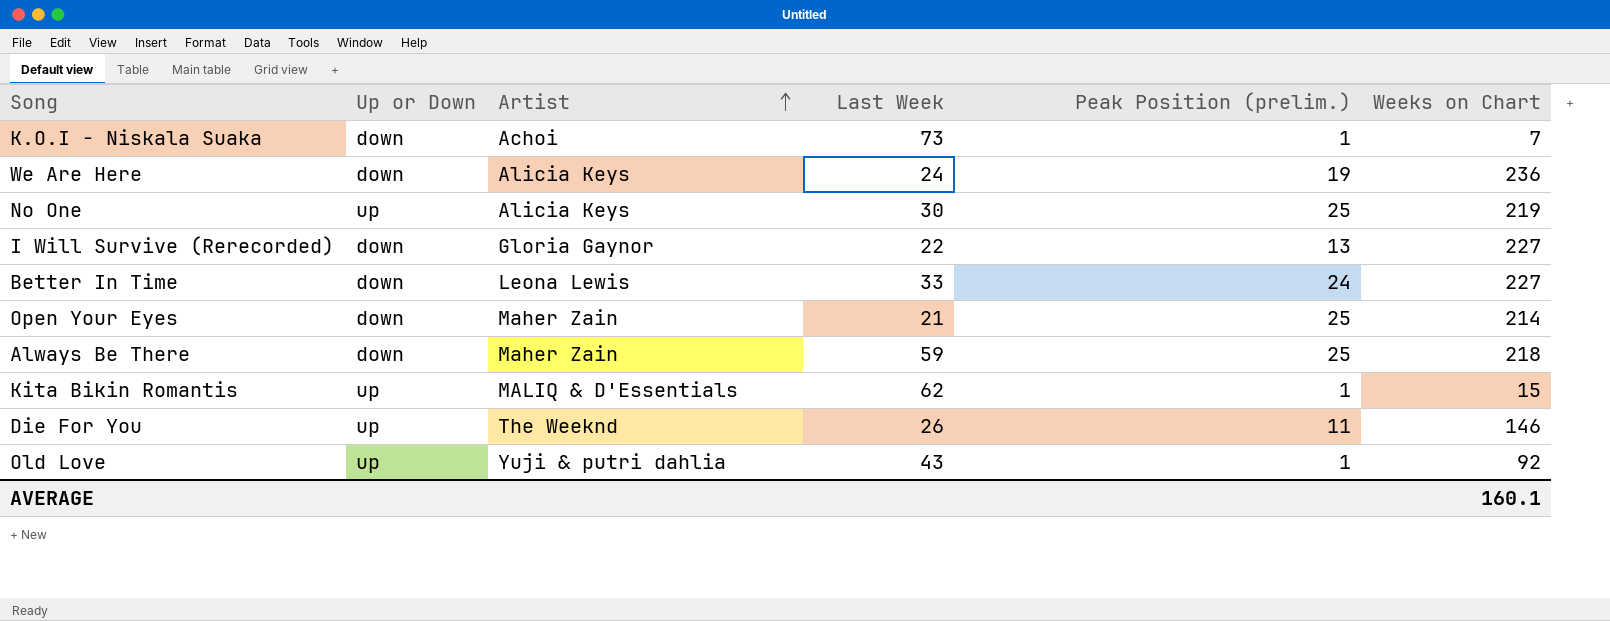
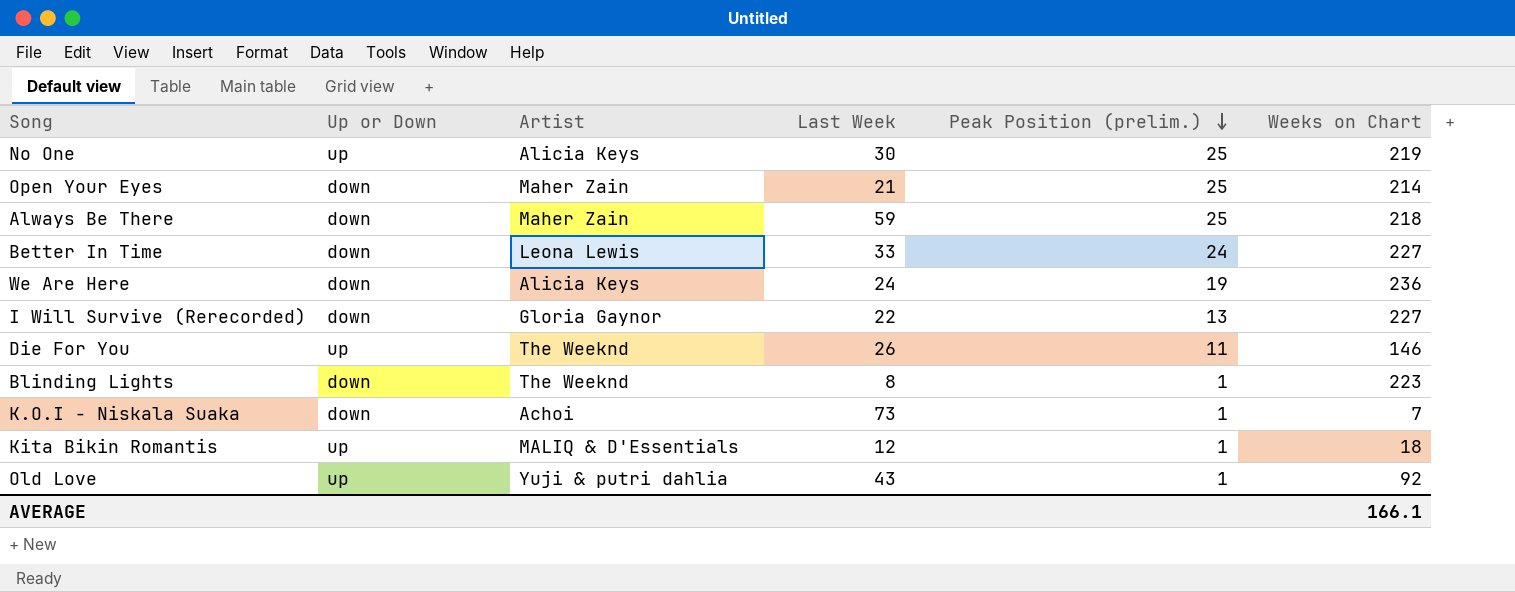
row order: Artist ascending -> Peak Position (prelim.) descending
row Blinding Lights: none -> down | The Weeknd | 8 | 1 | 223
Kita Bikin Romantis | Last Week: 62 -> 12
Kita Bikin Romantis | Weeks on Chart: 15 -> 18
AVERAGE | Weeks on Chart: 160.1 -> 166.1

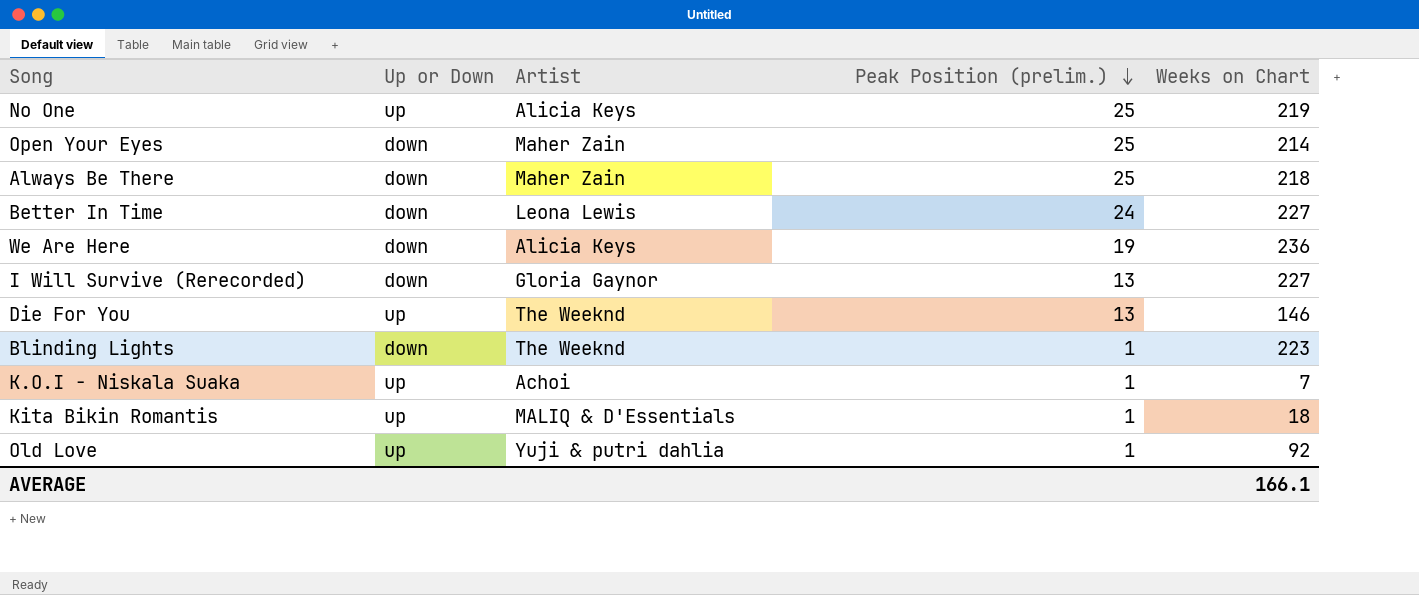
column Last Week | position: 4 -> none
Die For You | Peak Position (prelim.): 11 -> 13
K.O.I - Niskala Suaka | Up or Down: down -> up

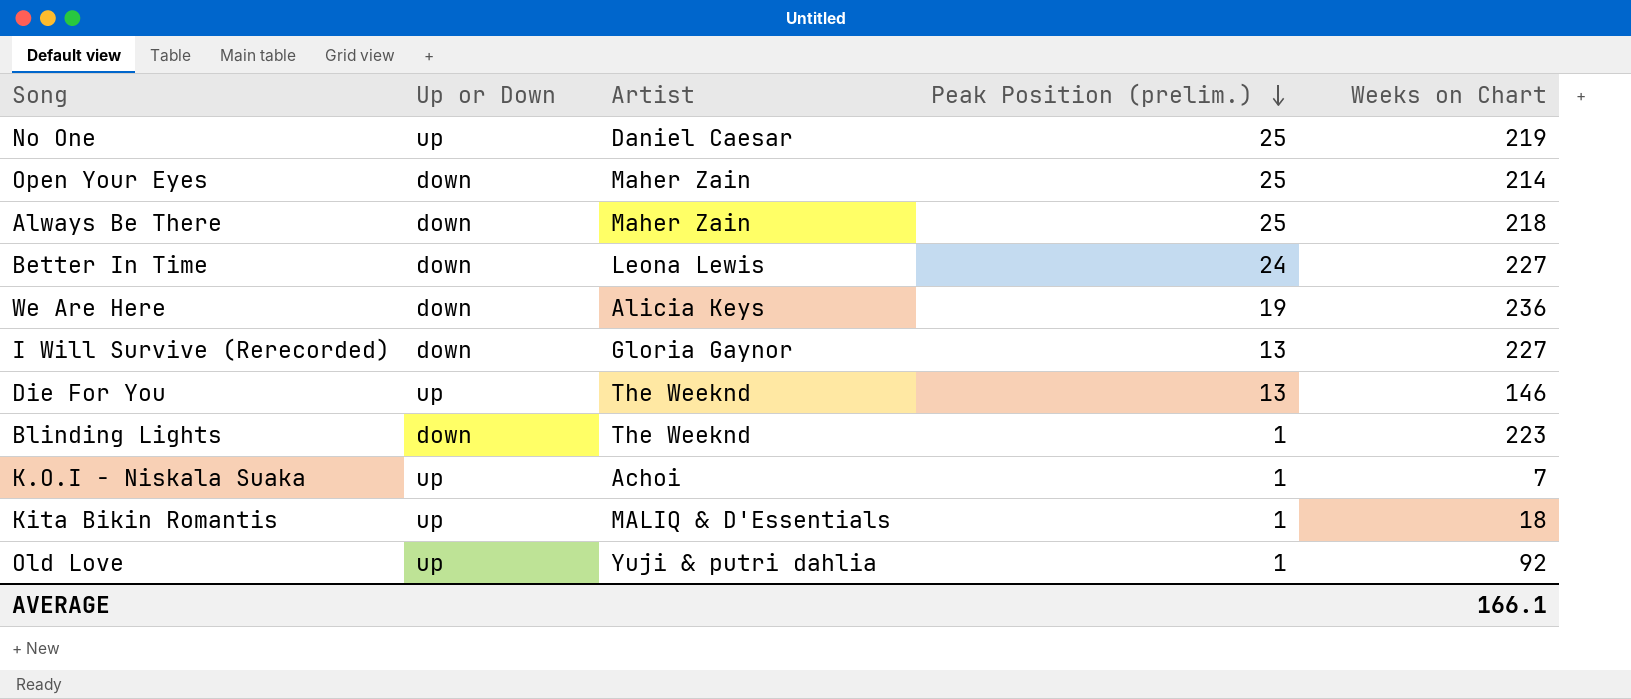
No One | Artist: Alicia Keys -> Daniel Caesar

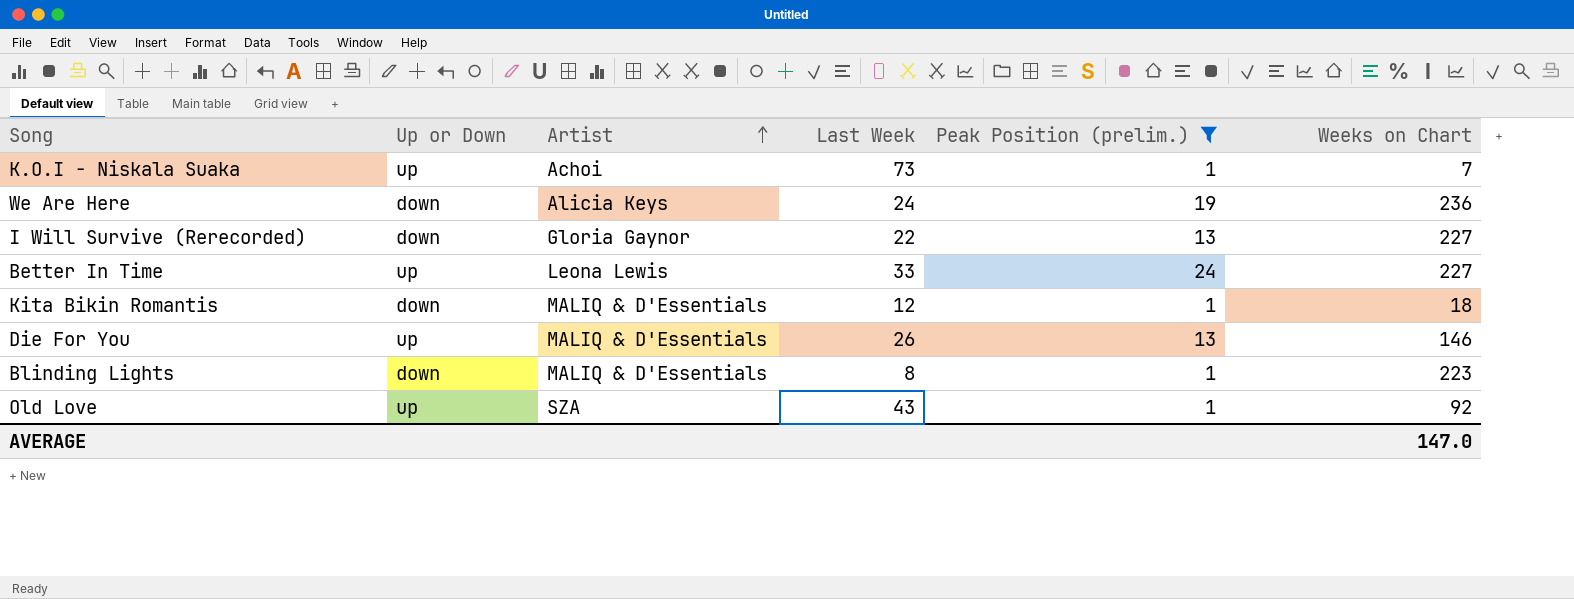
filter: none -> Peak Position (prelim.) != 25
row order: Peak Position (prelim.) descending -> Artist ascending
column Last Week | position: none -> 4
Better In Time | Up or Down: down -> up
Kita Bikin Romantis | Up or Down: up -> down
Die For You | Artist: The Weeknd -> MALIQ & D'Essentials
Blinding Lights | Artist: The Weeknd -> MALIQ & D'Essentials
Old Love | Artist: Yuji & putri dahlia -> SZA
AVERAGE | Weeks on Chart: 166.1 -> 147.0

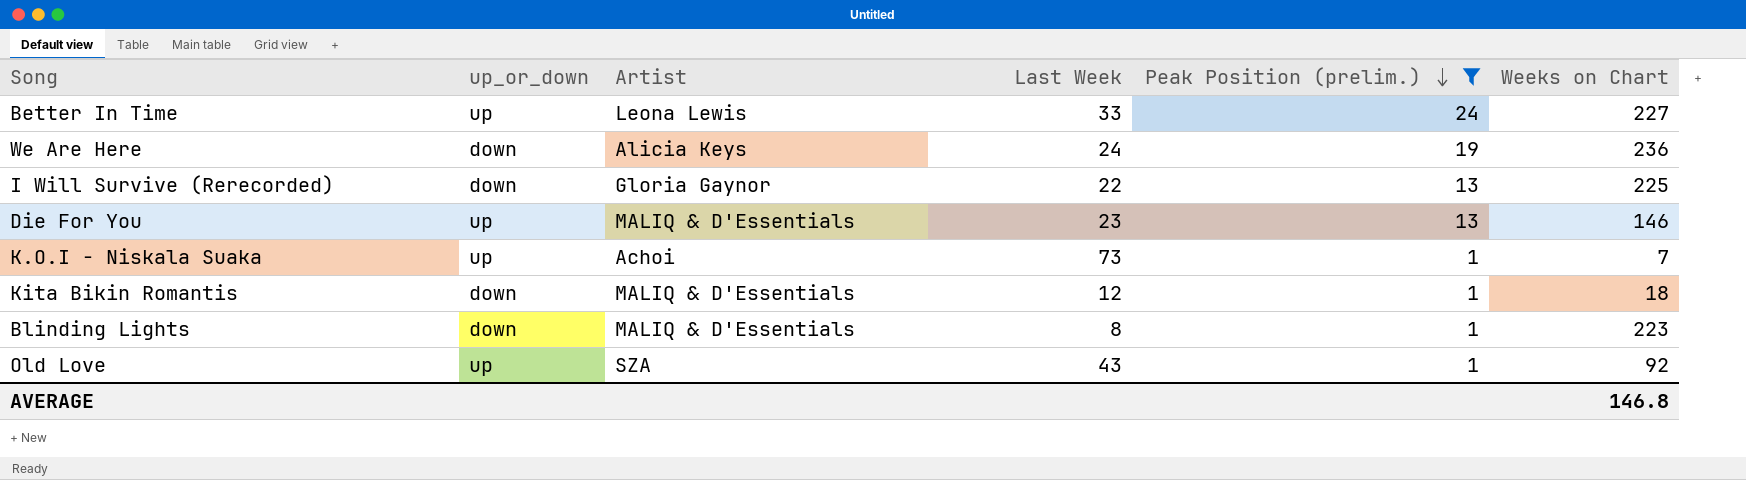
row order: Artist ascending -> Peak Position (prelim.) descending
column name: Up or Down -> up_or_down
I Will Survive (Rerecorded) | Weeks on Chart: 227 -> 225
Die For You | Last Week: 26 -> 23
AVERAGE | Weeks on Chart: 147.0 -> 146.8

